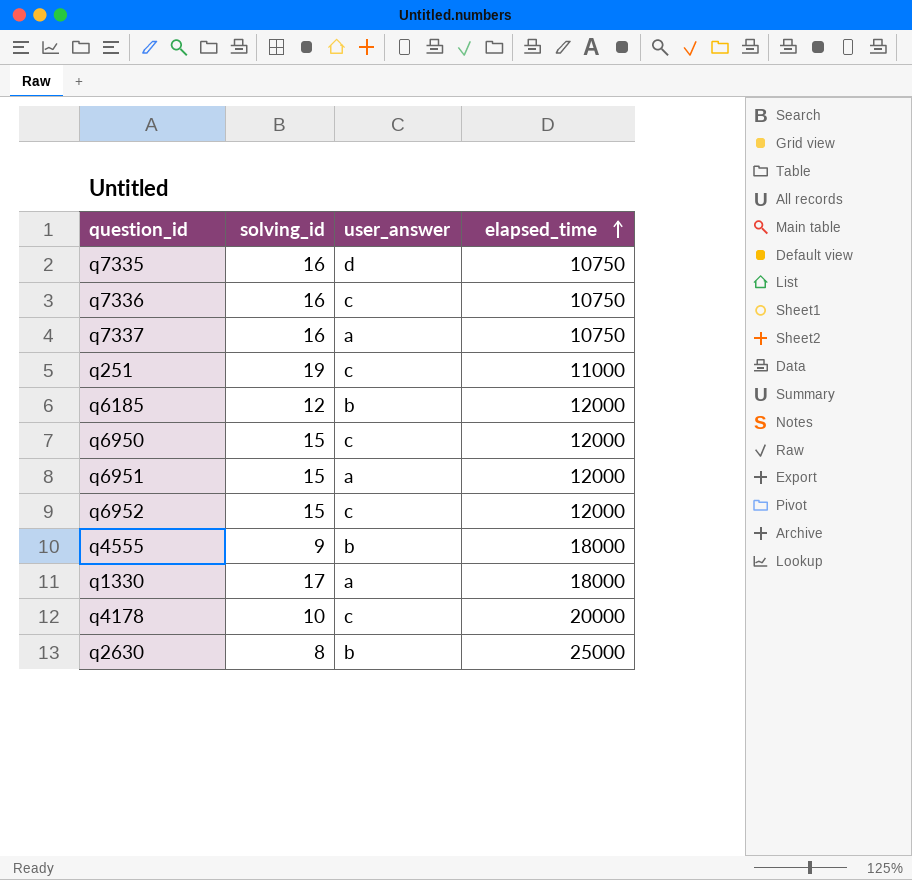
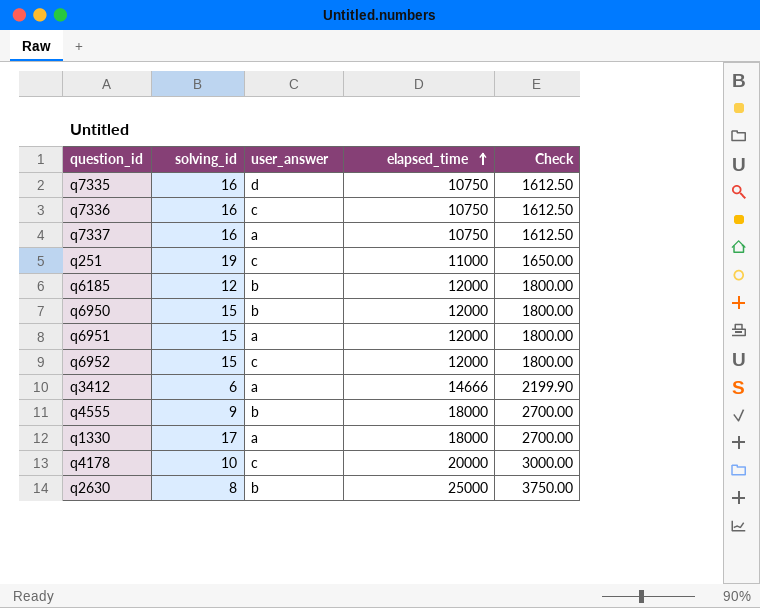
column Check | formula: none -> [elapsed_time] * 0.15
q6950 | user_answer: c -> b
row q3412: none -> 6 | a | 14666 | 2199.90

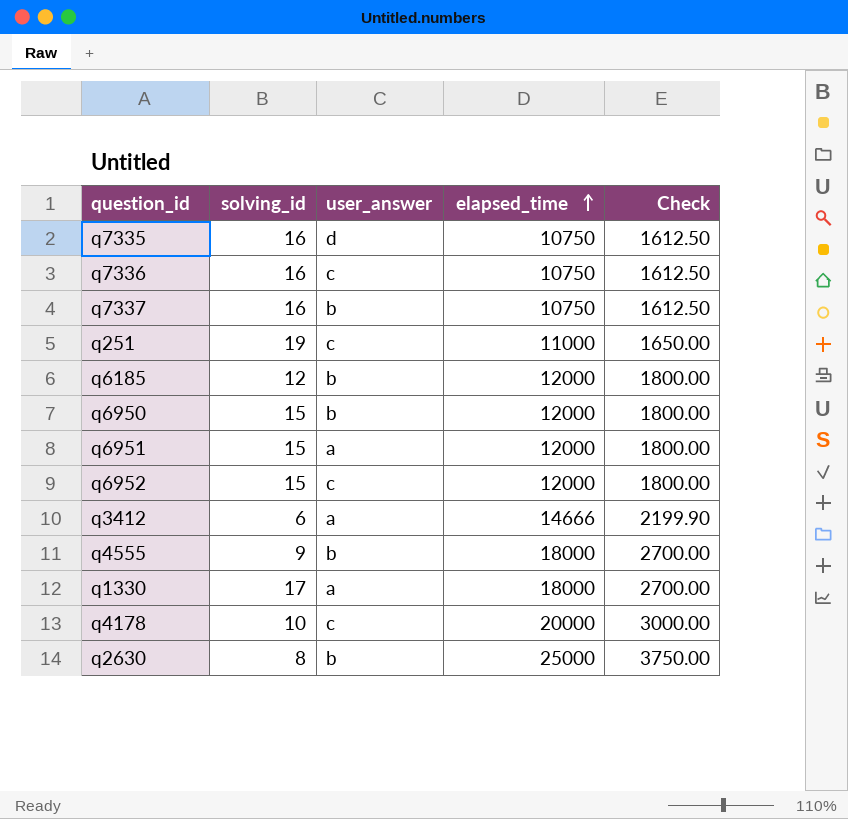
q7337 | user_answer: a -> b

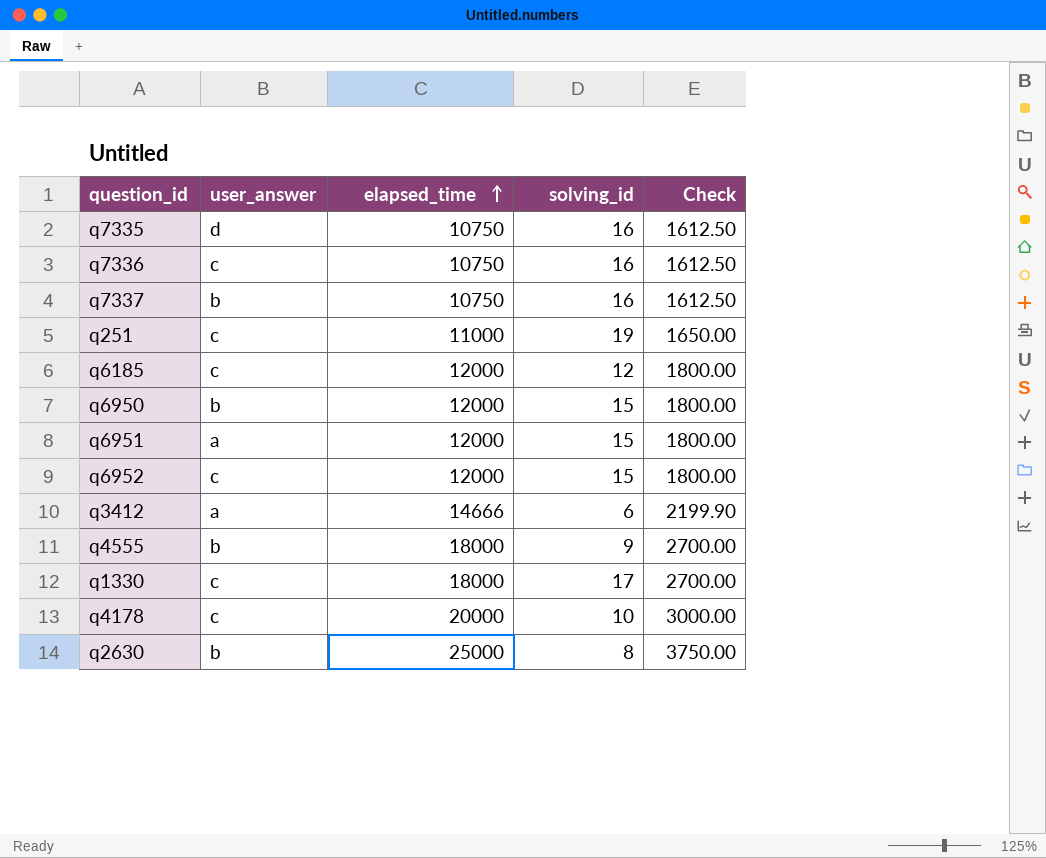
column solving_id | position: 2 -> 4
q6185 | user_answer: b -> c
q1330 | user_answer: a -> c

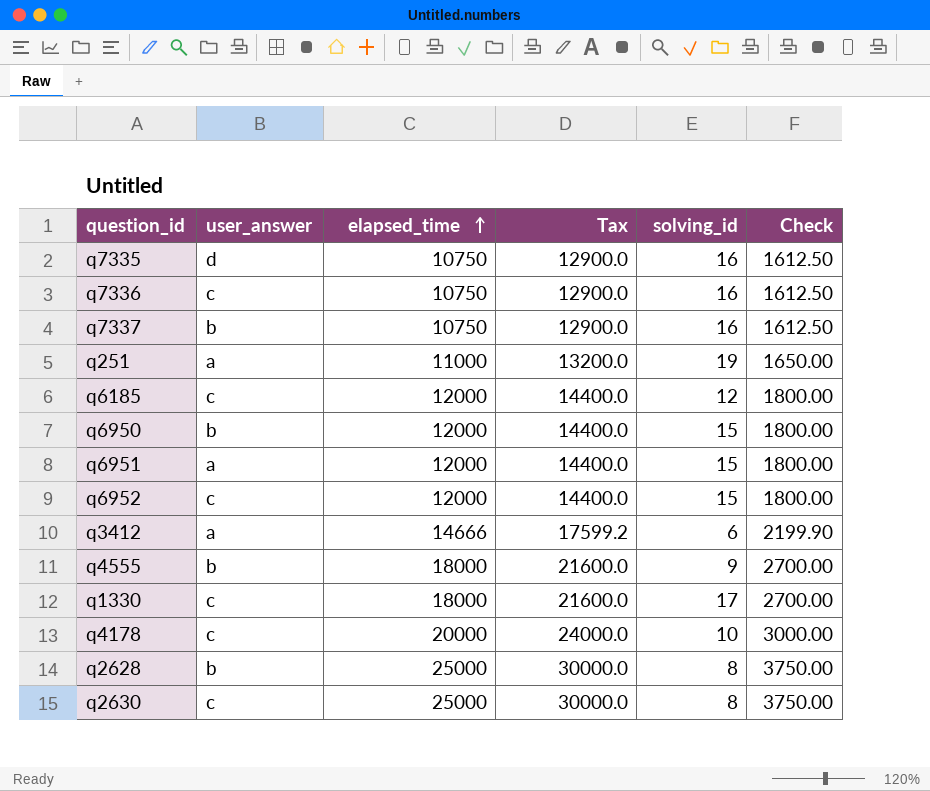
column Tax | formula: none -> [elapsed_time] * 1.2
q251 | user_answer: c -> a
row q2628: none -> b | 25000 | 30000.0 | 8 | 3750.00
q2630 | user_answer: b -> c

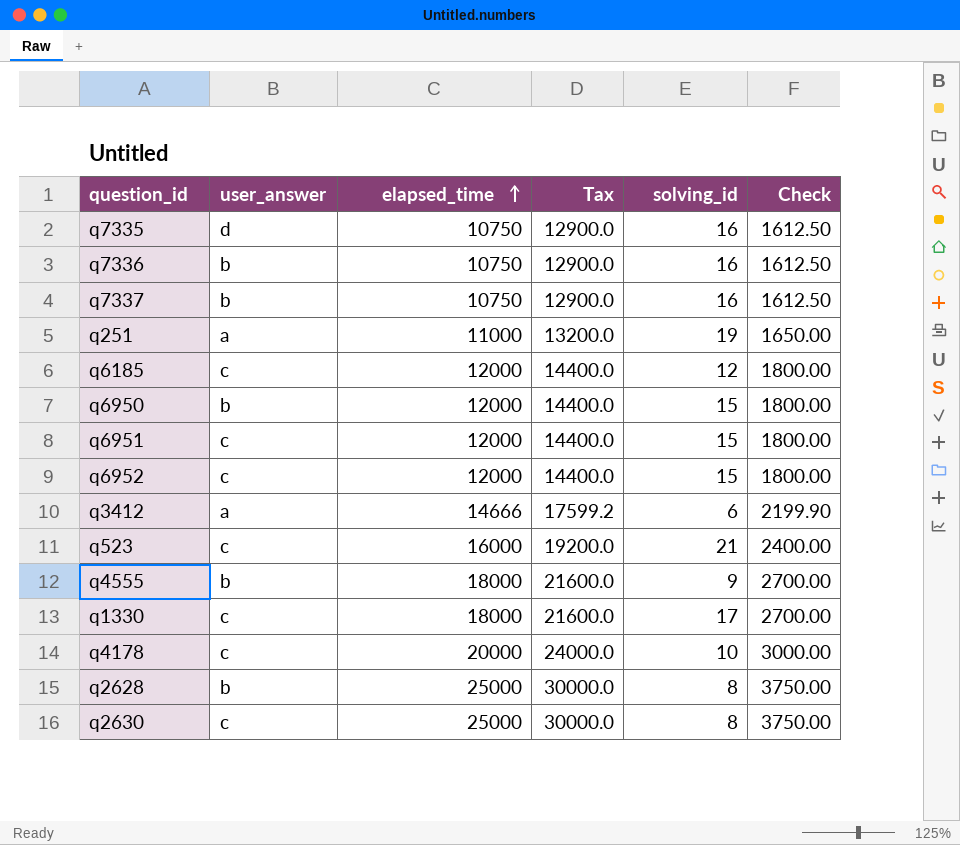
q7336 | user_answer: c -> b
q6951 | user_answer: a -> c
row q523: none -> c | 16000 | 19200.0 | 21 | 2400.00

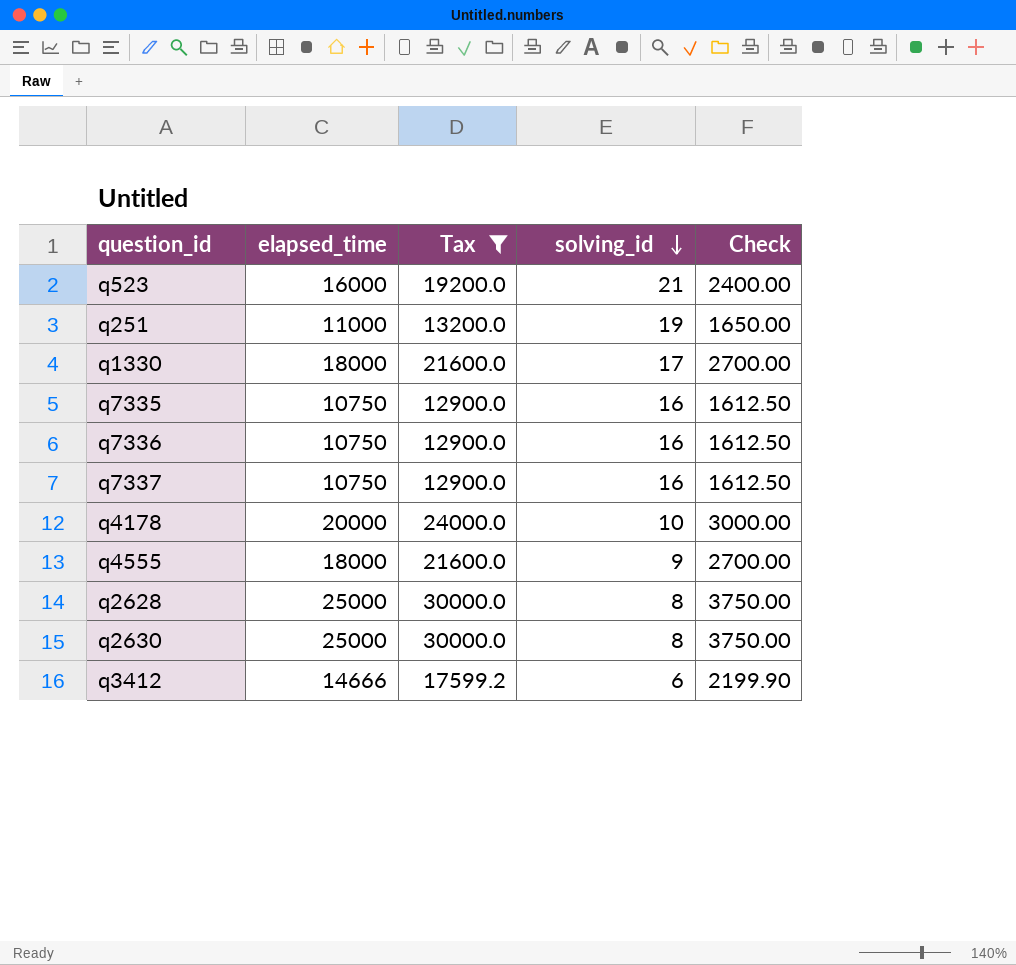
filter: none -> Tax != 14400.0
row order: elapsed_time ascending -> solving_id descending
column user_answer | position: 2 -> none

